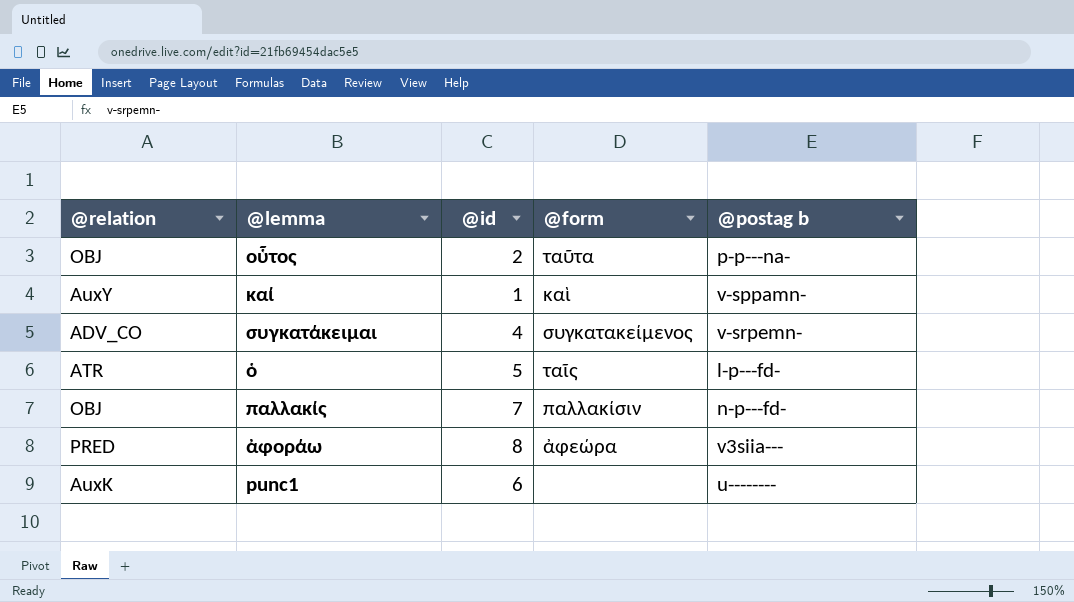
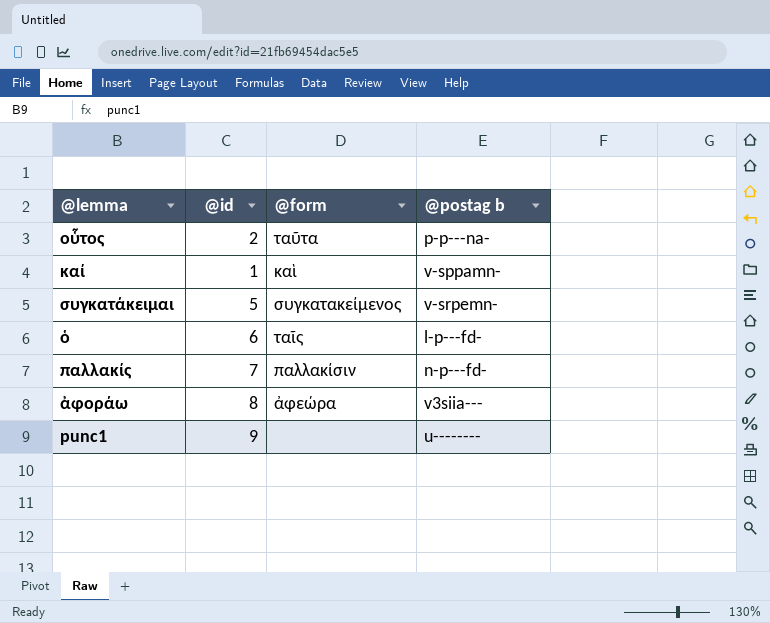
column @relation | position: 1 -> none
συγκατάκειμαι | @id: 4 -> 5
ὁ | @id: 5 -> 6
punc1 | @id: 6 -> 9

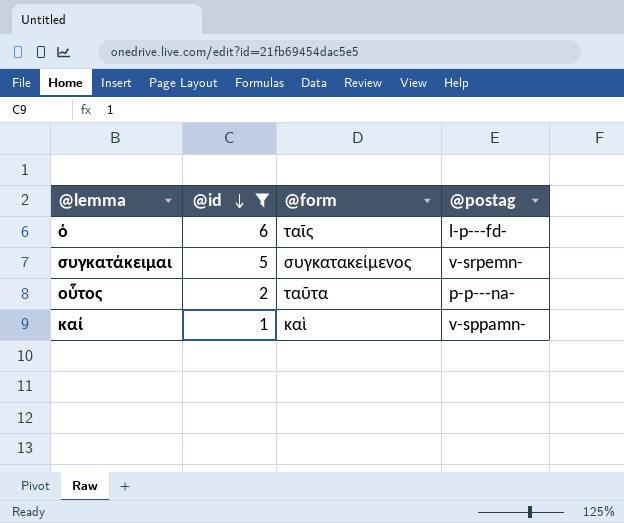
filter: none -> @id <= 6
row order: none -> @id descending
column name: @postag b -> @postag

